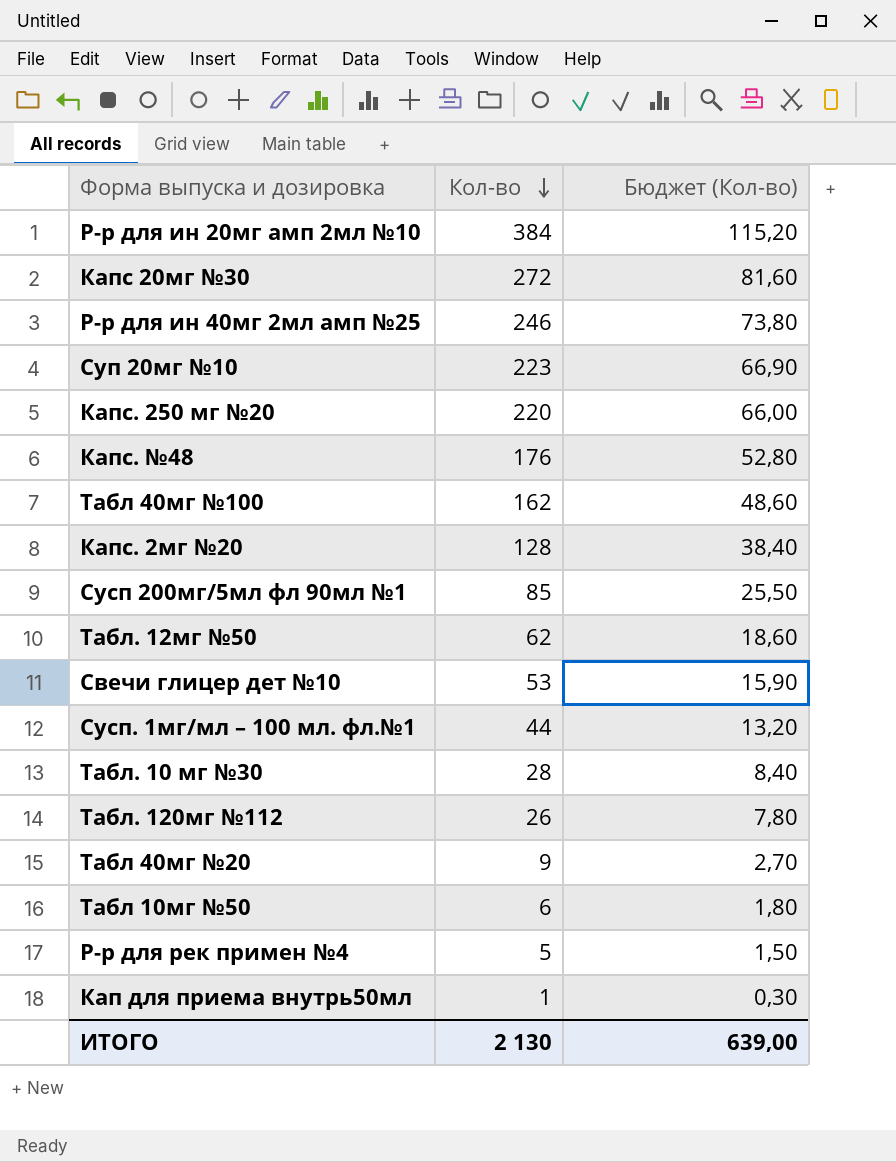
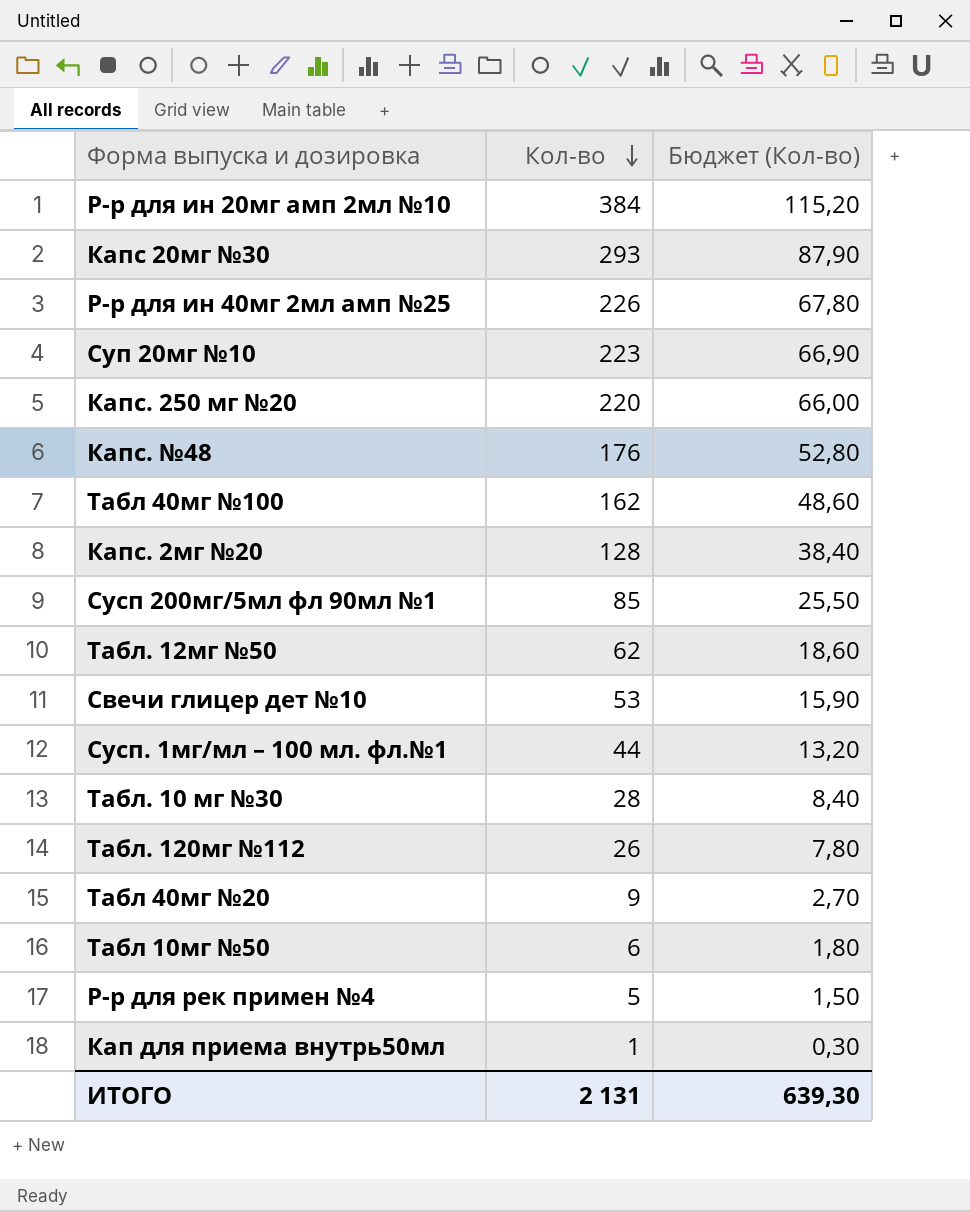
Капс 20мг №30 | Кол-во: 272 -> 293
Капс 20мг №30 | Бюджет (Кол-во): 81,60 -> 87,90
Р-р для ин 40мг 2мл амп №25 | Кол-во: 246 -> 226
Р-р для ин 40мг 2мл амп №25 | Бюджет (Кол-во): 73,80 -> 67,80
ИТОГО | Кол-во: 2 130 -> 2 131
ИТОГО | Бюджет (Кол-во): 639,00 -> 639,30

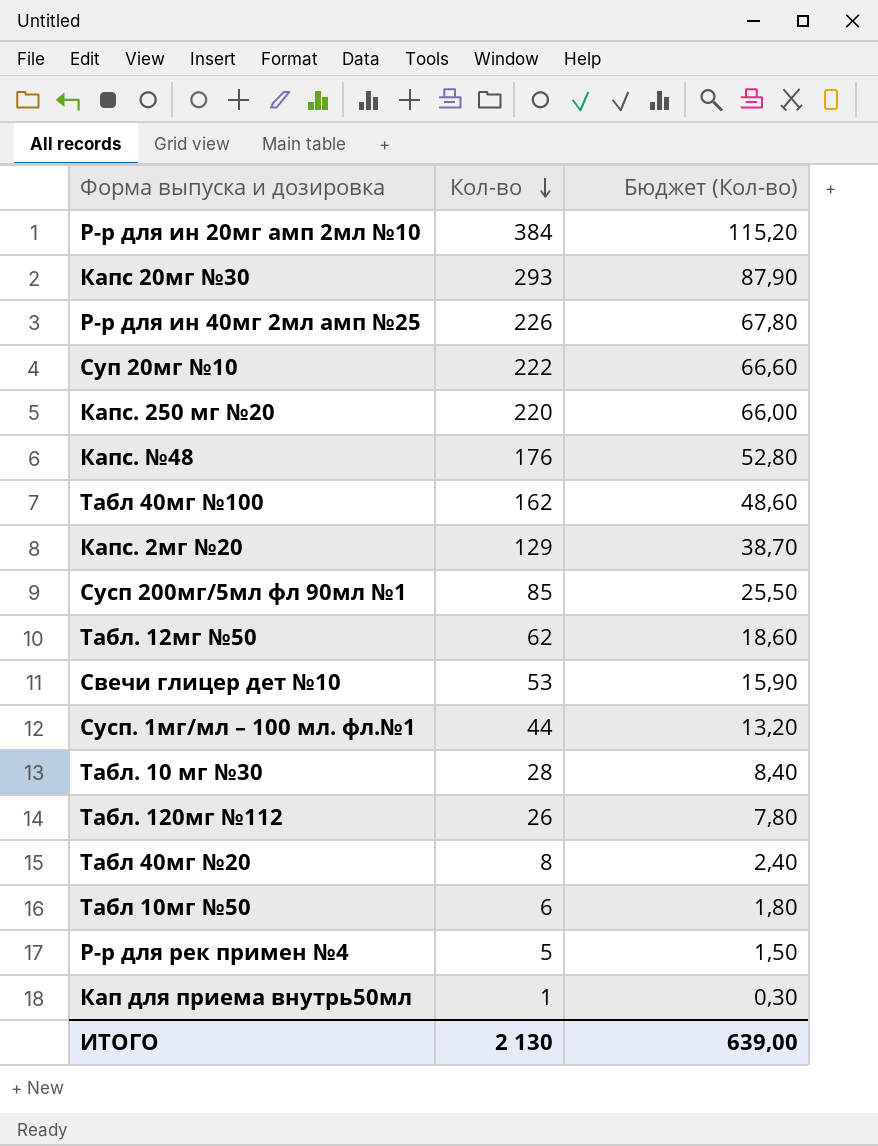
Суп 20мг №10 | Кол-во: 223 -> 222
Суп 20мг №10 | Бюджет (Кол-во): 66,90 -> 66,60
Капс. 2мг №20 | Кол-во: 128 -> 129
Капс. 2мг №20 | Бюджет (Кол-во): 38,40 -> 38,70
Табл 40мг №20 | Кол-во: 9 -> 8
Табл 40мг №20 | Бюджет (Кол-во): 2,70 -> 2,40
ИТОГО | Кол-во: 2 131 -> 2 130
ИТОГО | Бюджет (Кол-во): 639,30 -> 639,00

